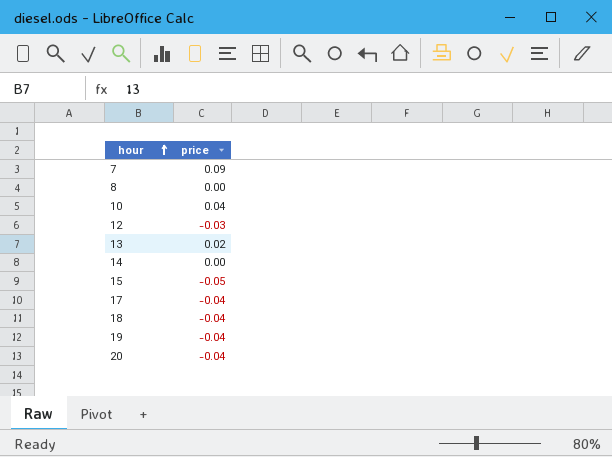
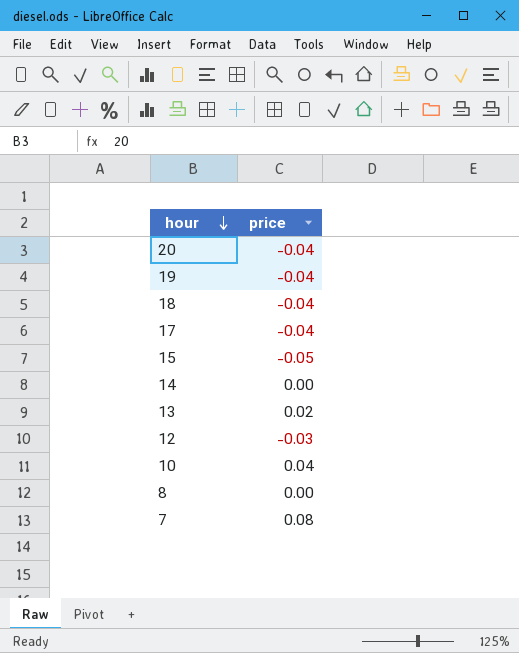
row order: hour ascending -> hour descending
7 | price: 0.09 -> 0.08

